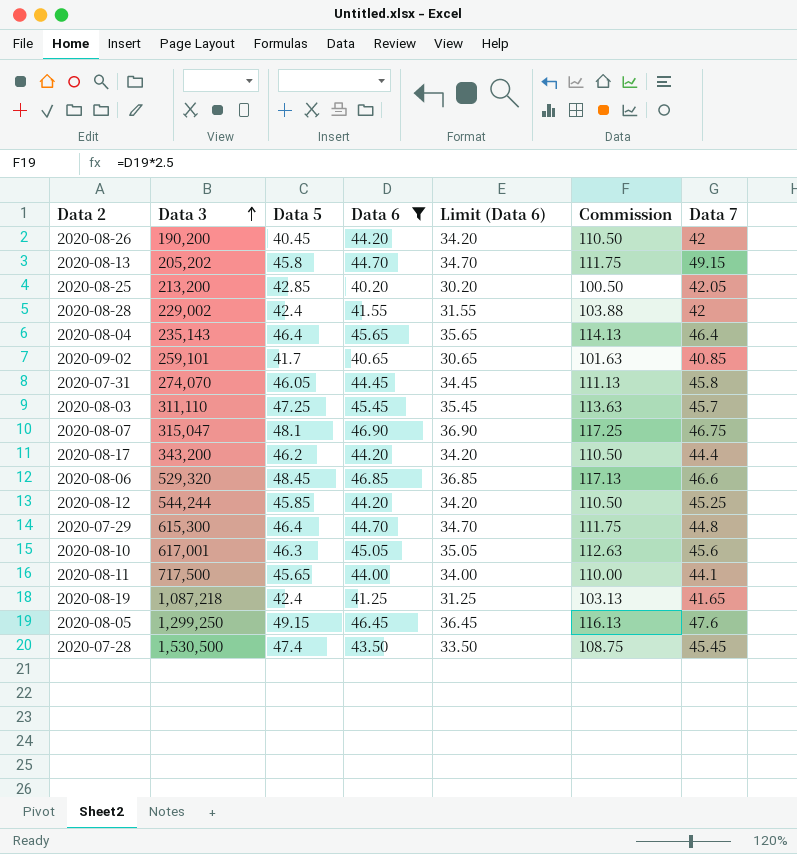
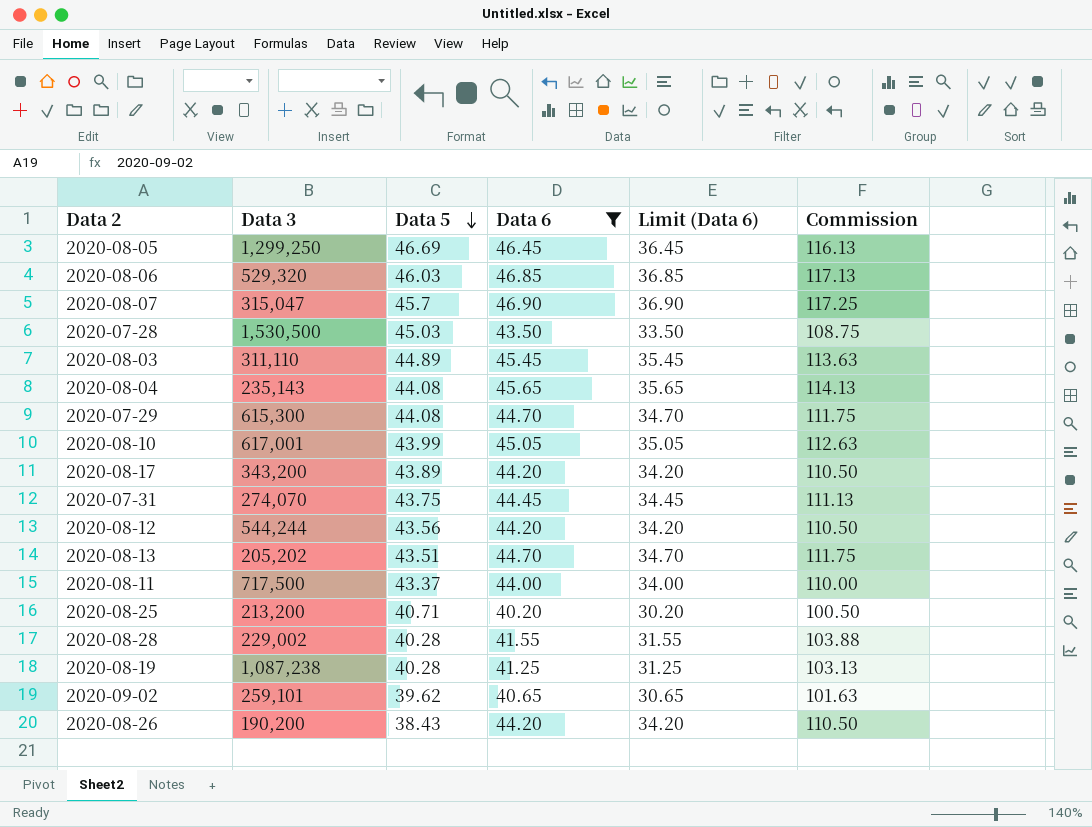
row order: Data 3 ascending -> Data 5 descending
column Data 7 | position: 7 -> none
2020-08-05 | Data 5: 49.15 -> 46.69
2020-08-06 | Data 5: 48.45 -> 46.03
2020-08-07 | Data 5: 48.1 -> 45.7
2020-07-28 | Data 5: 47.4 -> 45.03
2020-08-03 | Data 5: 47.25 -> 44.89
2020-08-04 | Data 5: 46.4 -> 44.08
2020-07-29 | Data 5: 46.4 -> 44.08
2020-08-10 | Data 5: 46.3 -> 43.99
2020-08-17 | Data 5: 46.2 -> 43.89
2020-07-31 | Data 5: 46.05 -> 43.75
2020-08-12 | Data 5: 45.85 -> 43.56
2020-08-13 | Data 5: 45.8 -> 43.51
2020-08-11 | Data 5: 45.65 -> 43.37
2020-08-25 | Data 5: 42.85 -> 40.71
2020-08-28 | Data 5: 42.4 -> 40.28
2020-08-19 | Data 3: 1,087,218 -> 1,087,238
2020-08-19 | Data 5: 42.4 -> 40.28
2020-09-02 | Data 5: 41.7 -> 39.62
2020-08-26 | Data 5: 40.45 -> 38.43

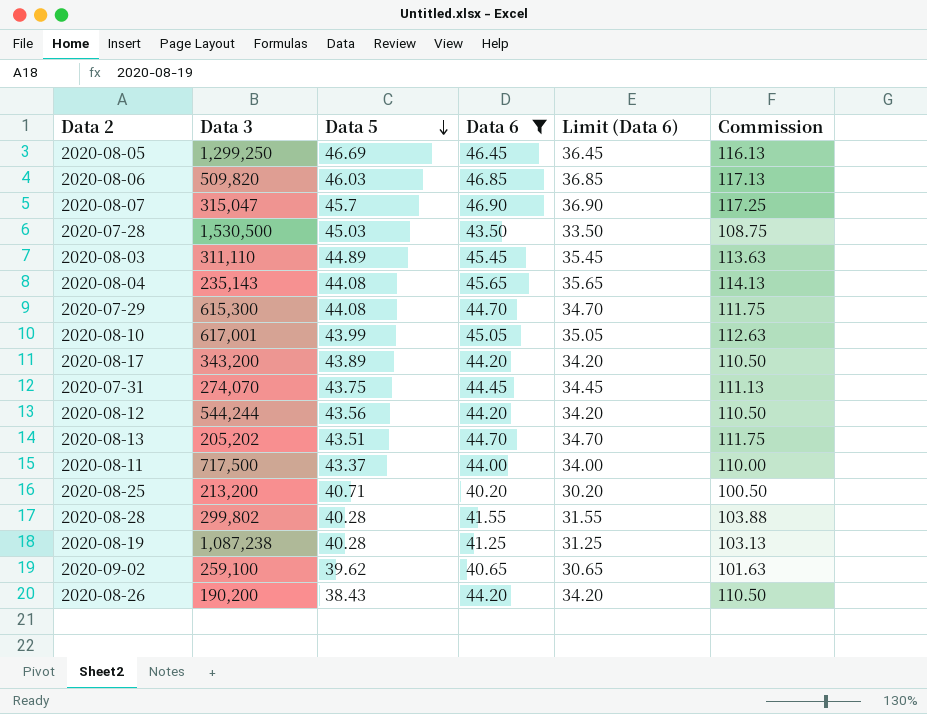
2020-08-06 | Data 3: 529,320 -> 509,820
2020-08-28 | Data 3: 229,002 -> 299,802
2020-09-02 | Data 3: 259,101 -> 259,100

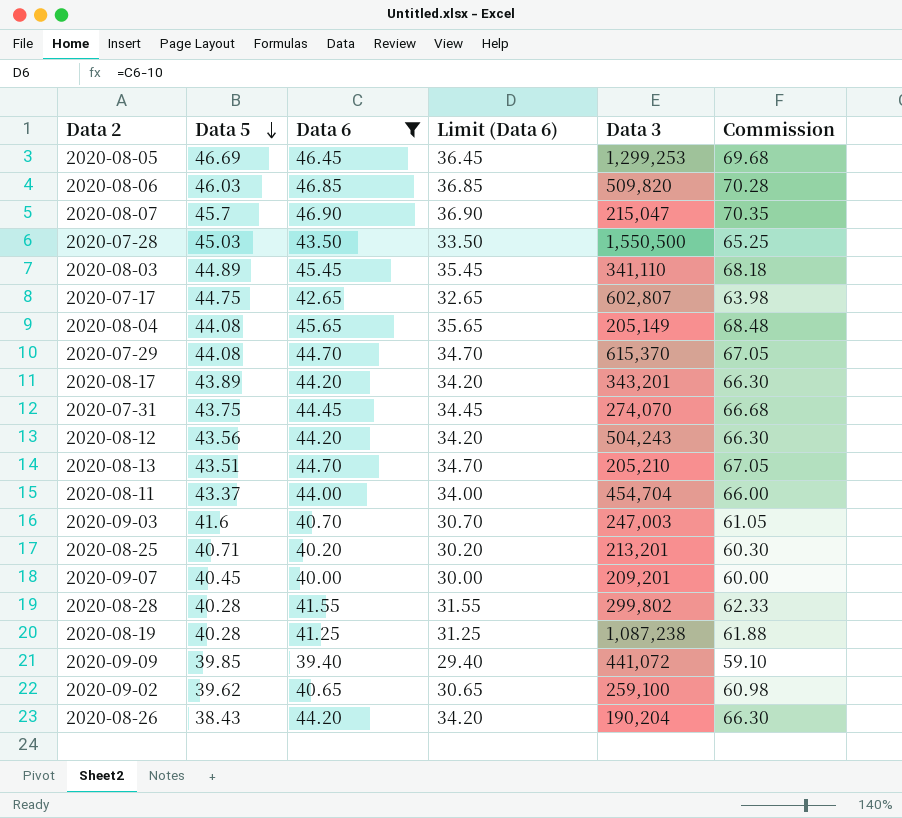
column Data 3 | position: 2 -> 5
column Commission | formula: [Data 6] * 2.5 -> [Data 6] * 1.5
row 2020-08-10: 617,001 | 43.99 | 45.05 | 35.05 | 112.63 -> none
2020-08-05 | Data 3: 1,299,250 -> 1,299,253
2020-08-07 | Data 3: 315,047 -> 215,047
2020-07-28 | Data 3: 1,530,500 -> 1,550,500
2020-08-03 | Data 3: 311,110 -> 341,110
row 2020-07-17: none -> 44.75 | 42.65 | 32.65 | 602,807 | 63.98
2020-08-04 | Data 3: 235,143 -> 205,149
2020-07-29 | Data 3: 615,300 -> 615,370
2020-08-17 | Data 3: 343,200 -> 343,201
2020-08-12 | Data 3: 544,244 -> 504,243
2020-08-13 | Data 3: 205,202 -> 205,210
2020-08-11 | Data 3: 717,500 -> 454,704
row 2020-09-03: none -> 41.6 | 40.70 | 30.70 | 247,003 | 61.05
2020-08-25 | Data 3: 213,200 -> 213,201
row 2020-09-07: none -> 40.45 | 40.00 | 30.00 | 209,201 | 60.00
row 2020-09-09: none -> 39.85 | 39.40 | 29.40 | 441,072 | 59.10
2020-08-26 | Data 3: 190,200 -> 190,204

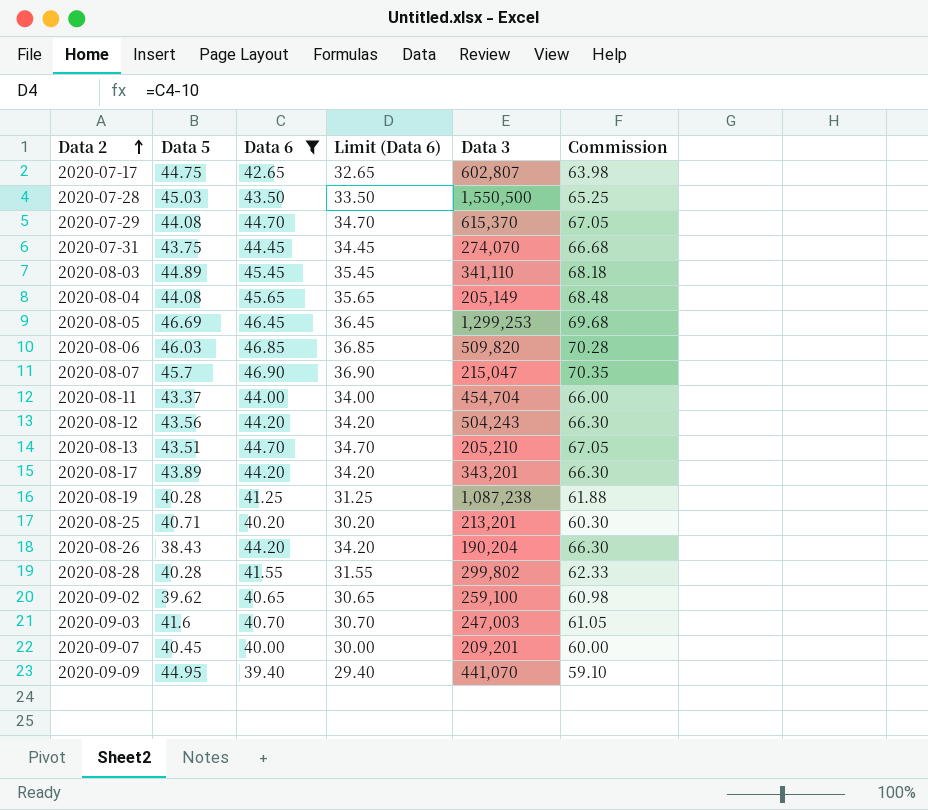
row order: Data 5 descending -> Data 2 ascending
2020-09-09 | Data 5: 39.85 -> 44.95
2020-09-09 | Data 3: 441,072 -> 441,070

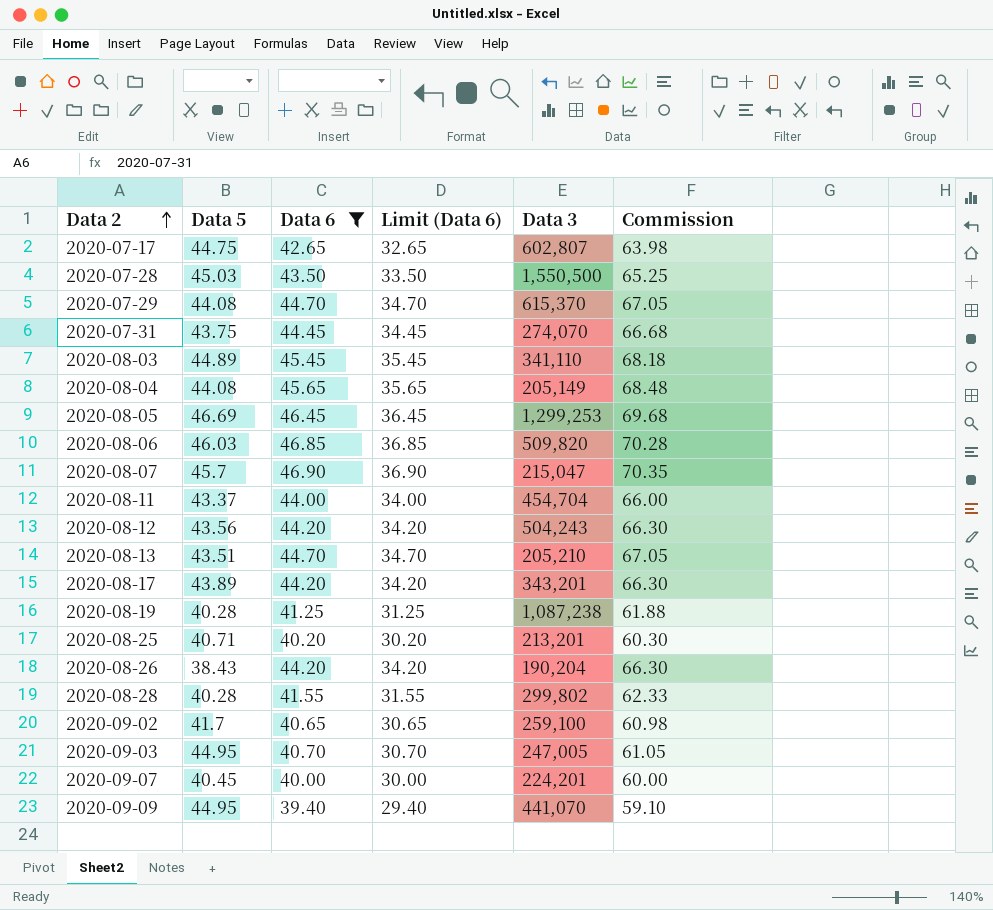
2020-09-02 | Data 5: 39.62 -> 41.7
2020-09-03 | Data 5: 41.6 -> 44.95
2020-09-03 | Data 3: 247,003 -> 247,005
2020-09-07 | Data 3: 209,201 -> 224,201

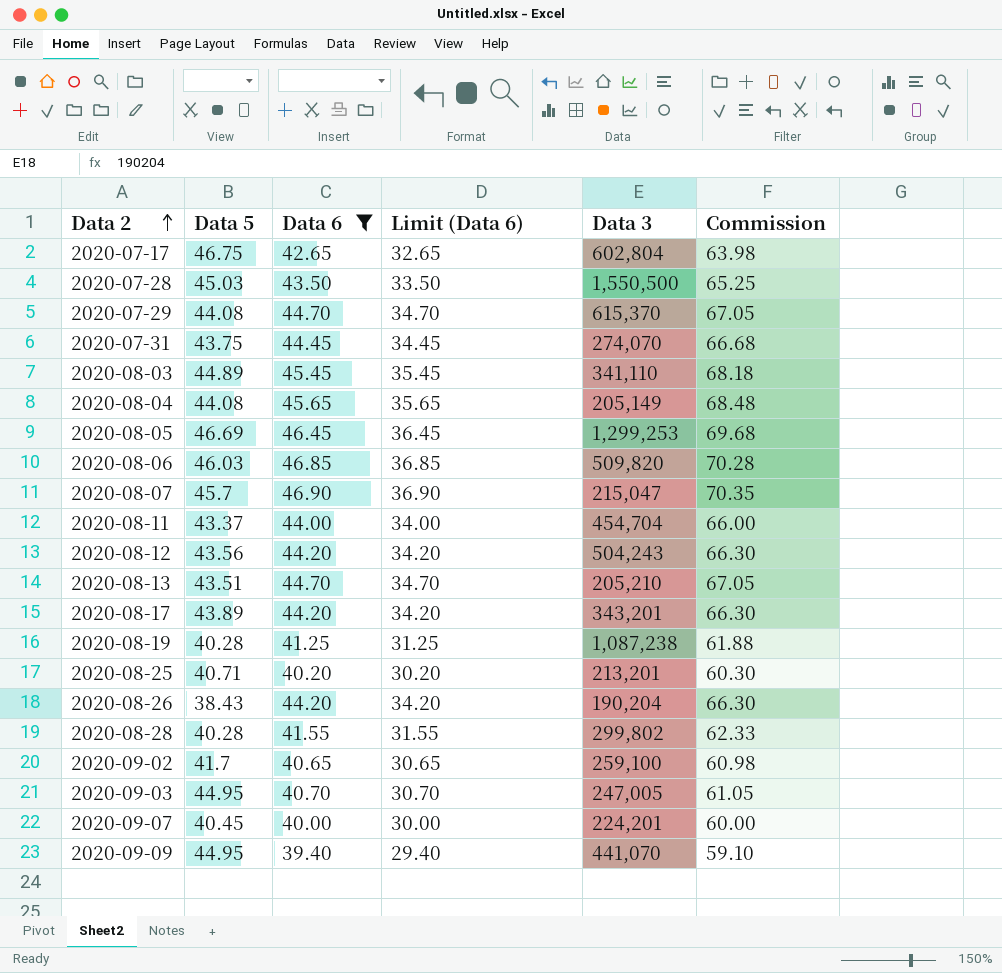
2020-07-17 | Data 5: 44.75 -> 46.75
2020-07-17 | Data 3: 602,807 -> 602,804

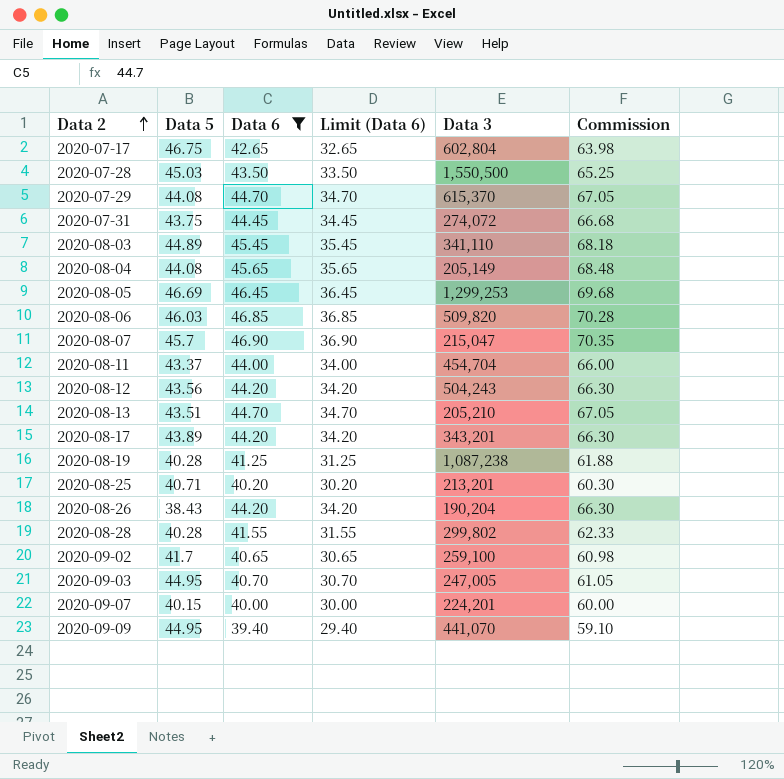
2020-07-31 | Data 3: 274,070 -> 274,072
2020-09-07 | Data 5: 40.45 -> 40.15

